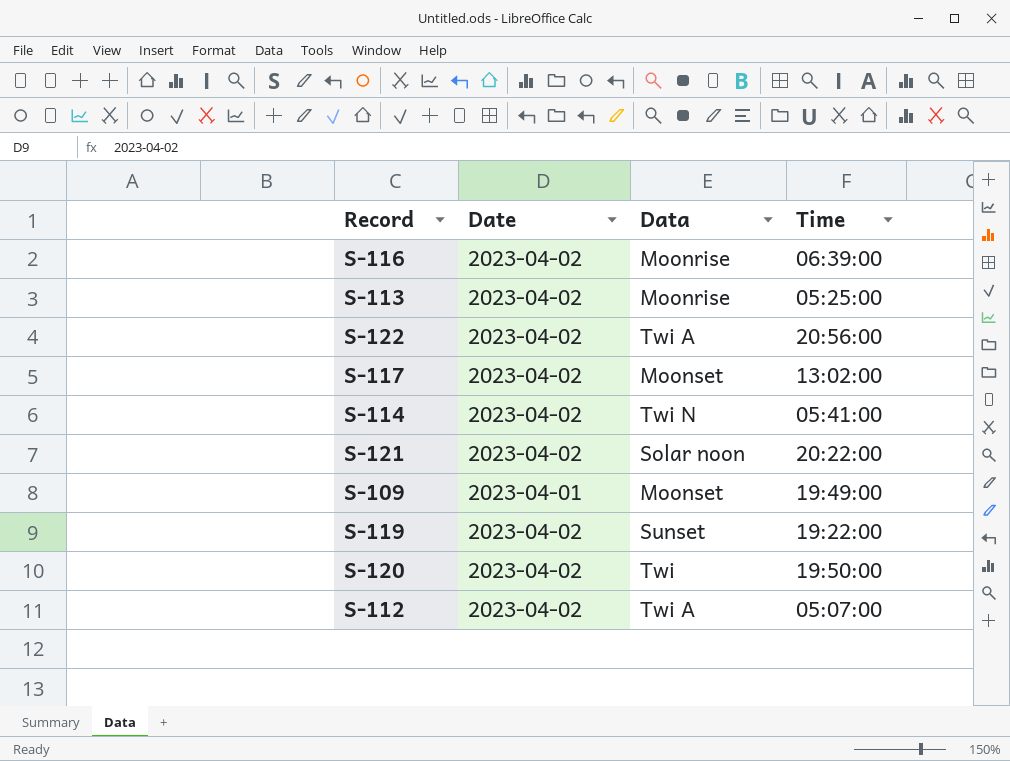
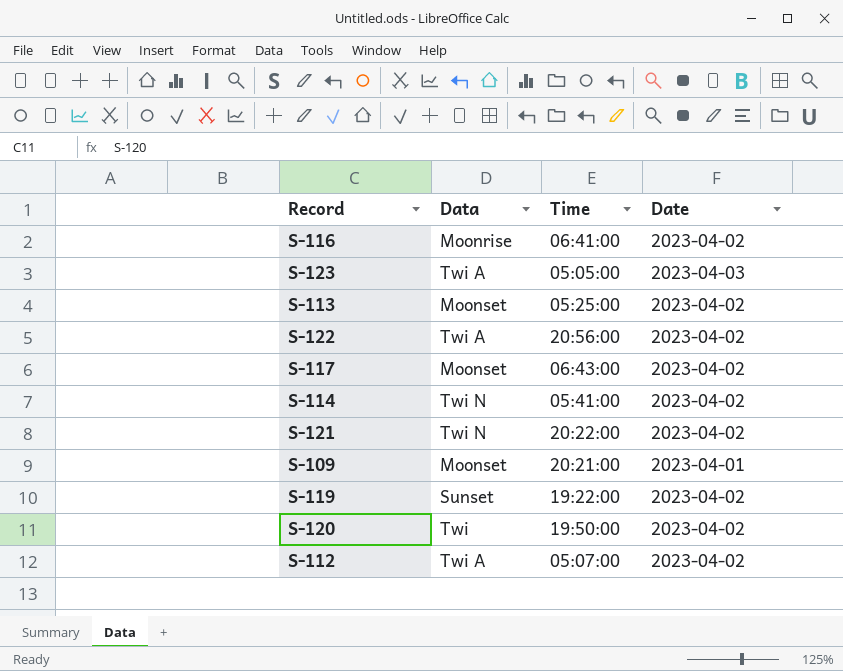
column Date | position: 2 -> 4
S-116 | Time: 06:39:00 -> 06:41:00
row S-123: none -> Twi A | 05:05:00 | 2023-04-03
S-113 | Data: Moonrise -> Moonset
S-117 | Time: 13:02:00 -> 06:43:00
S-121 | Data: Solar noon -> Twi N
S-109 | Time: 19:49:00 -> 20:21:00

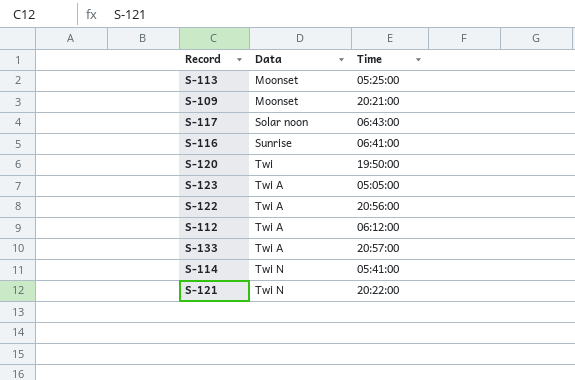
row order: none -> Data ascending
column Date | position: 4 -> none
row S-119: Sunset | 19:22:00 | 2023-04-02 -> none
S-117 | Data: Moonset -> Solar noon
S-116 | Data: Moonrise -> Sunrise
S-112 | Time: 05:07:00 -> 06:12:00
row S-133: none -> Twi A | 20:57:00

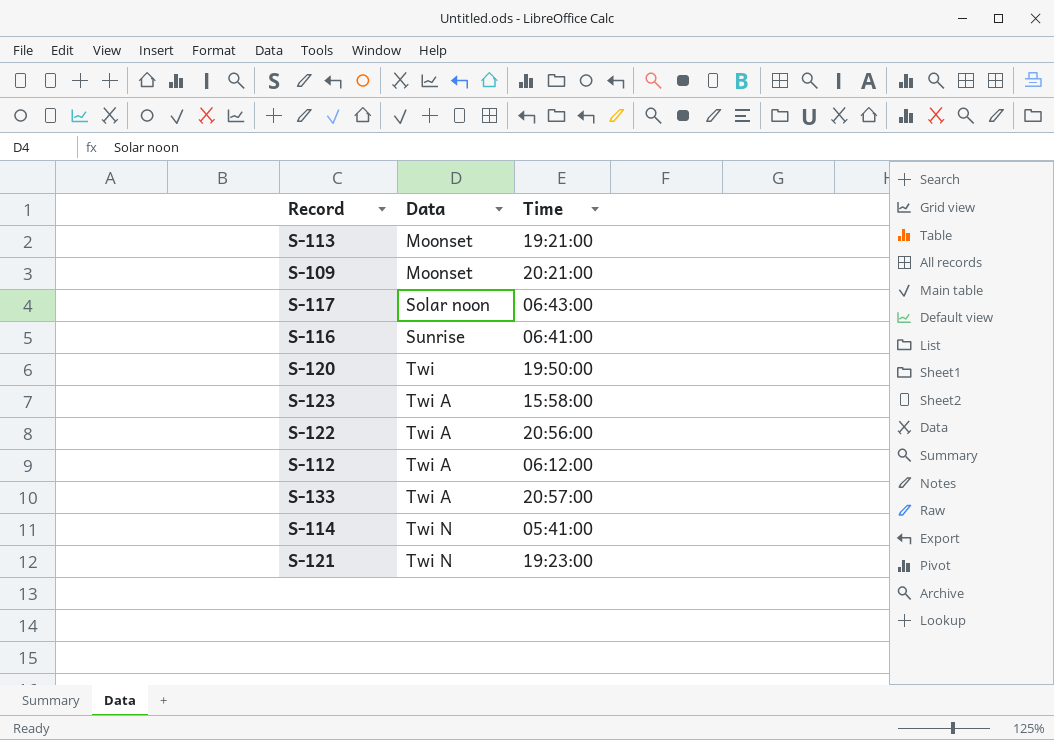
S-113 | Time: 05:25:00 -> 19:21:00
S-123 | Time: 05:05:00 -> 15:58:00
S-121 | Time: 20:22:00 -> 19:23:00

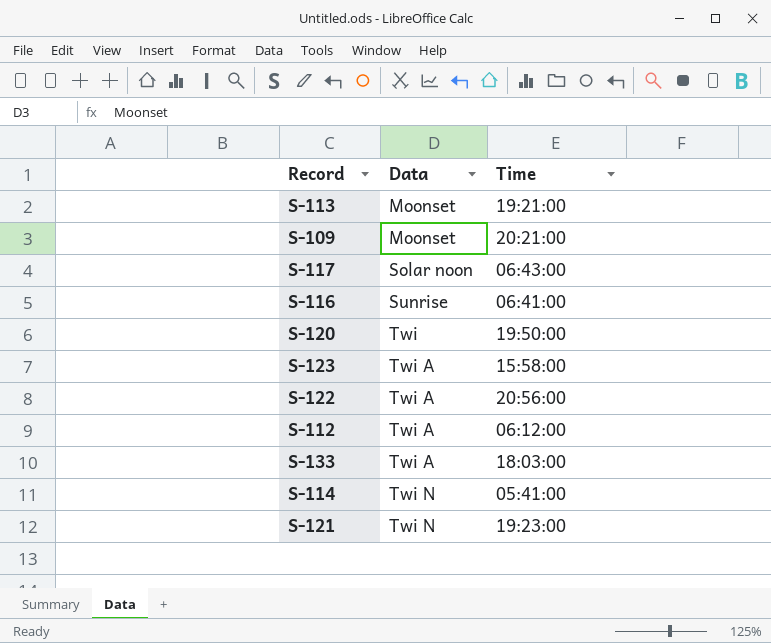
S-133 | Time: 20:57:00 -> 18:03:00

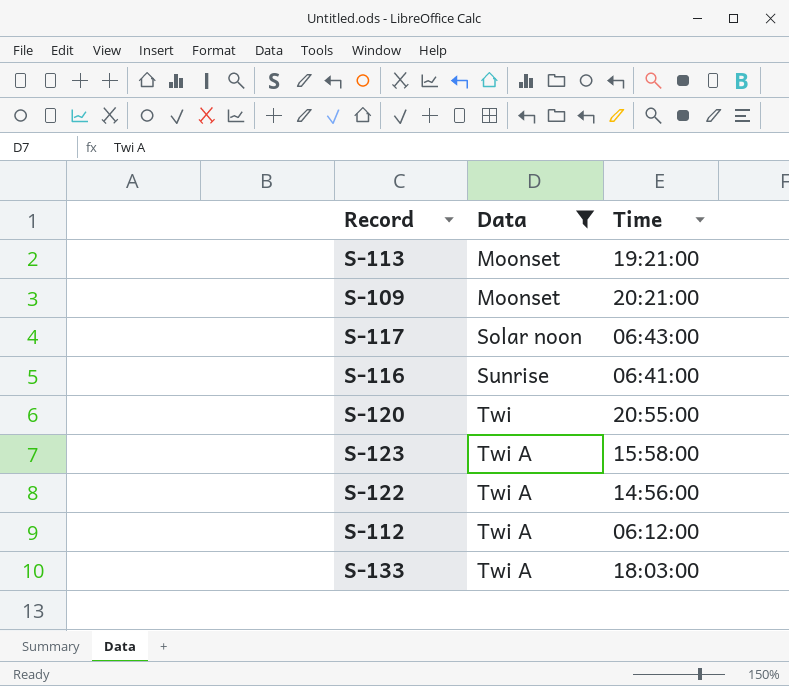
filter: none -> Data != Twi N
S-120 | Time: 19:50:00 -> 20:55:00
S-122 | Time: 20:56:00 -> 14:56:00

